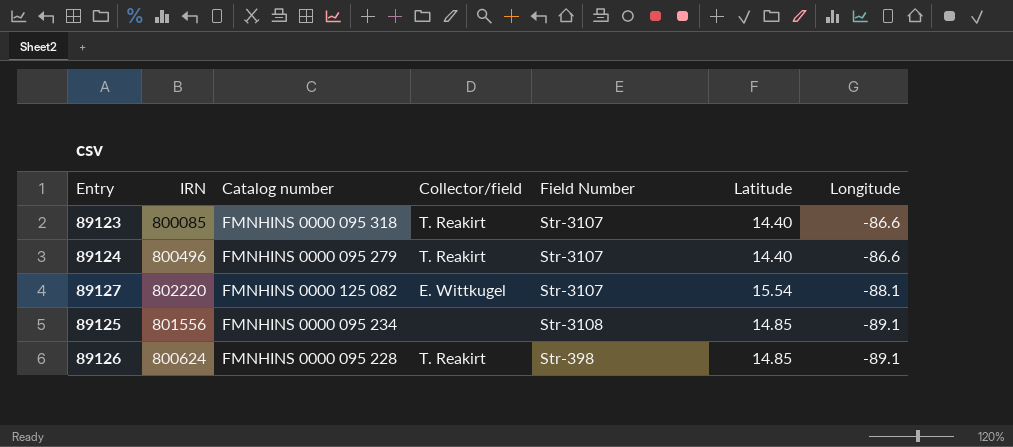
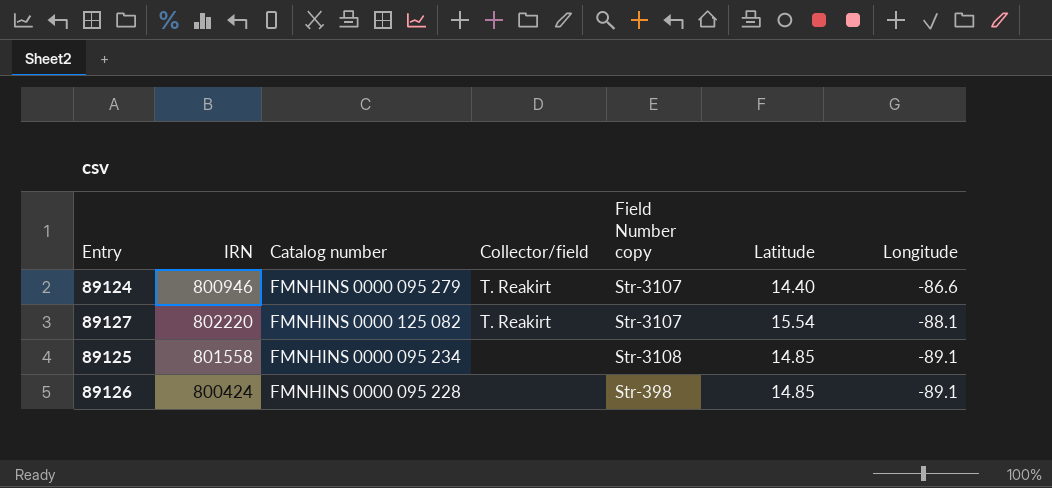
column name: Field Number -> Field Number copy
row 89123: 800085 | FMNHINS 0000 095 318 | T. Reakirt | Str-3107 | 14.40 | -86.6 -> none
89124 | IRN: 800496 -> 800946
89127 | Collector/field: E. Wittkugel -> T. Reakirt
89125 | IRN: 801556 -> 801558
89126 | IRN: 800624 -> 800424
89126 | Collector/field: T. Reakirt -> none

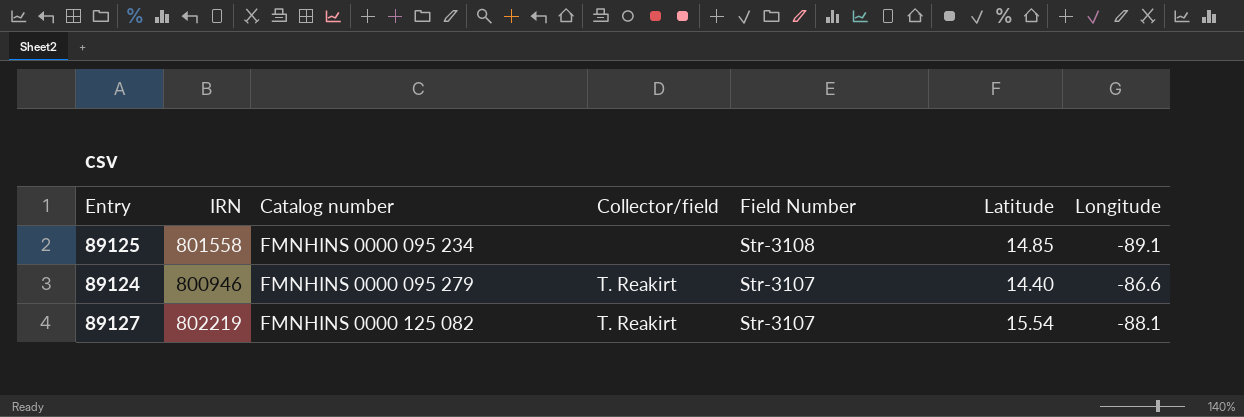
row order: Longitude descending -> Catalog number ascending
column name: Field Number copy -> Field Number
row 89126: 800424 | FMNHINS 0000 095 228 | none | Str-398 | 14.85 | -89.1 -> none
89127 | IRN: 802220 -> 802219

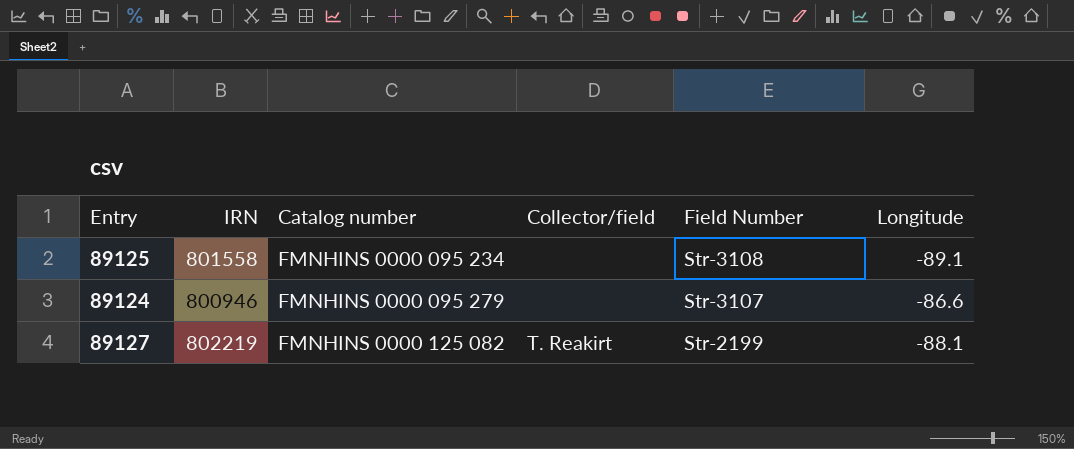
column Latitude | position: 6 -> none
89124 | Collector/field: T. Reakirt -> none
89127 | Field Number: Str-3107 -> Str-2199

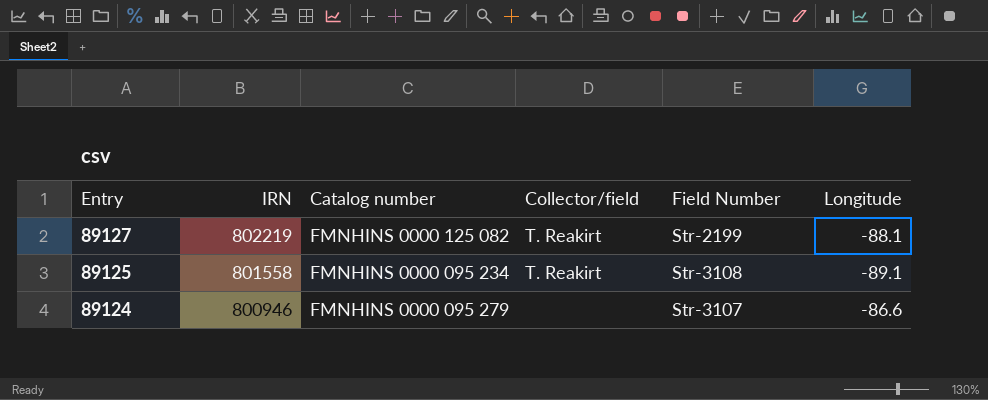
row order: Catalog number ascending -> Entry descending
89125 | Collector/field: none -> T. Reakirt

